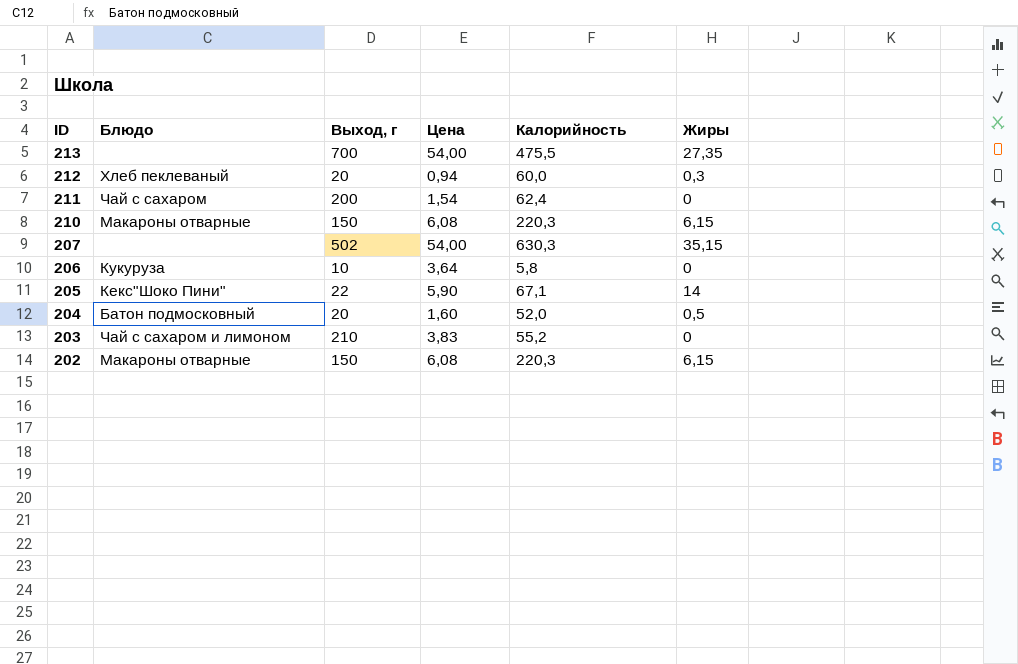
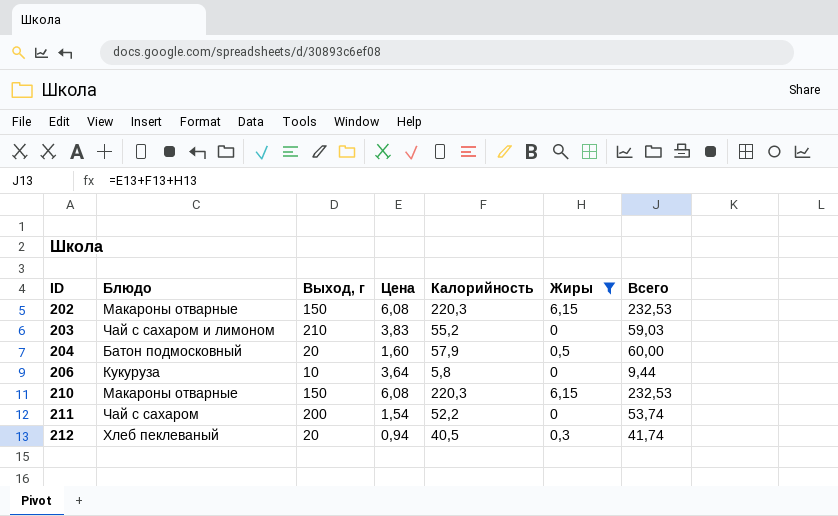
filter: none -> Жиры <= 6,15
row order: ID descending -> ID ascending
column Всего | formula: none -> [Цена] + [Калорийность] + [Жиры]
204 | Калорийность: 52,0 -> 57,9
211 | Калорийность: 62,4 -> 52,2
212 | Калорийность: 60,0 -> 40,5

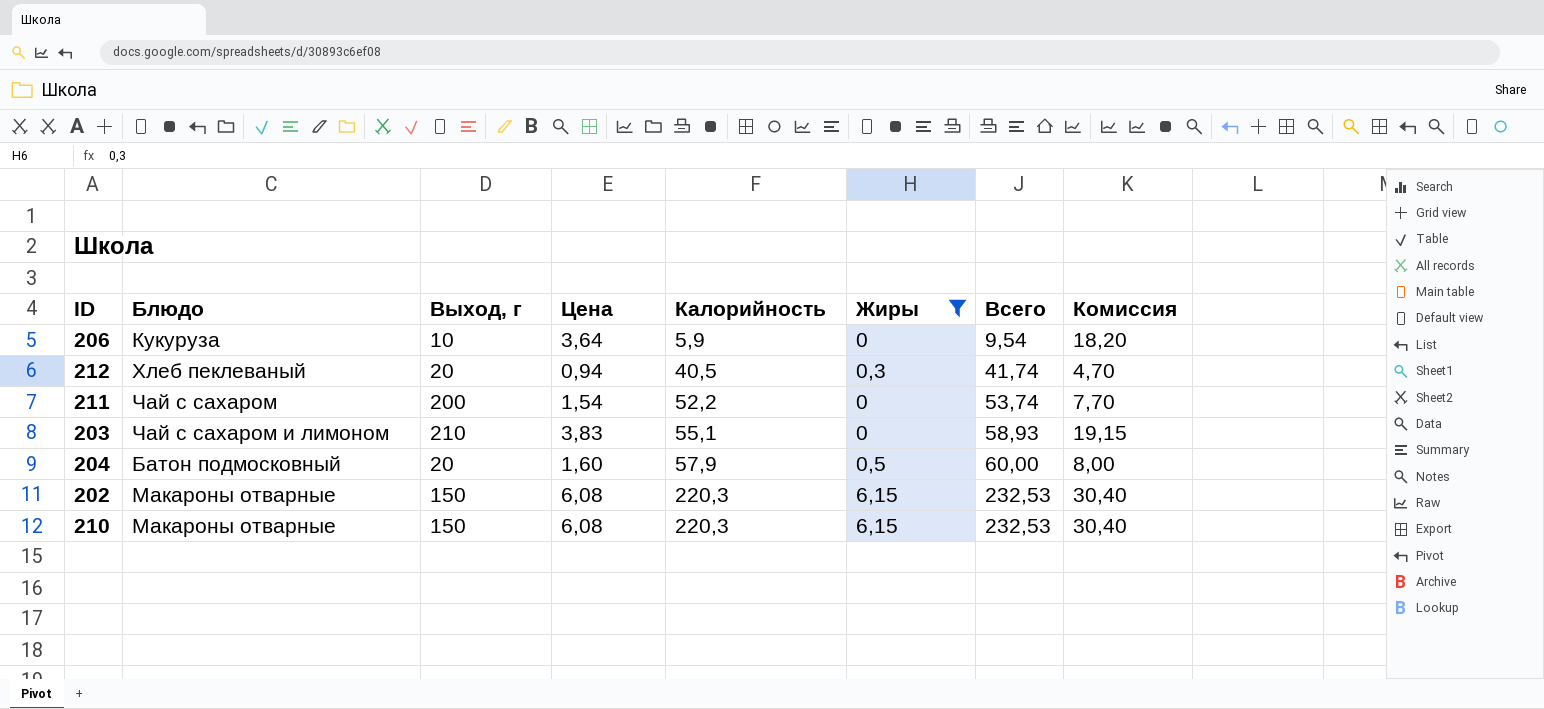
row order: ID ascending -> Калорийность ascending
column Комиссия | formula: none -> [Цена] * 5
206 | Калорийность: 5,8 -> 5,9
206 | Всего: 9,44 -> 9,54
203 | Калорийность: 55,2 -> 55,1
203 | Всего: 59,03 -> 58,93

